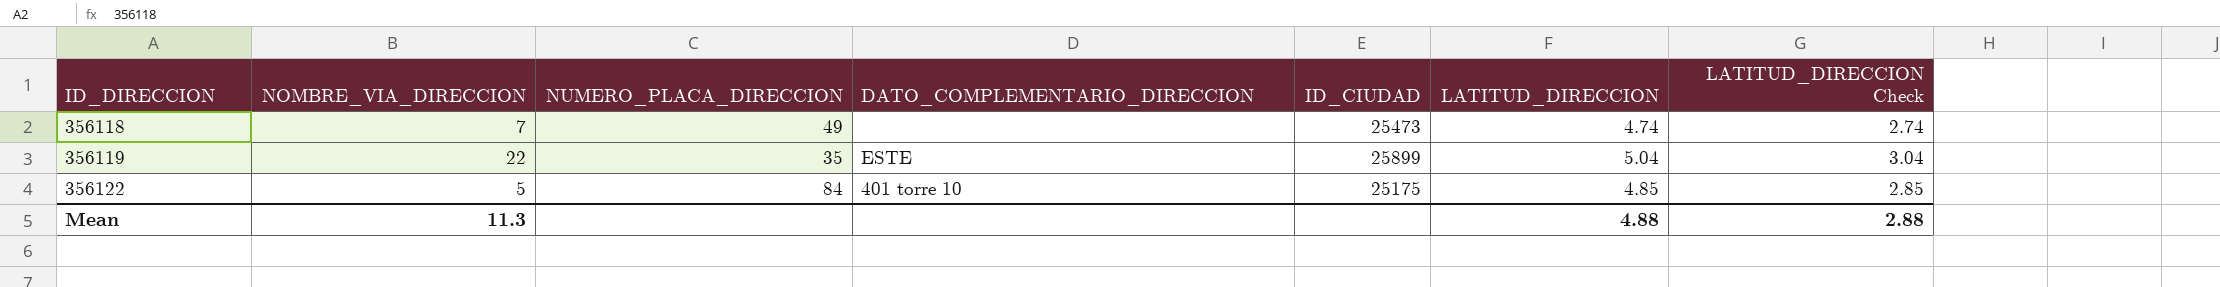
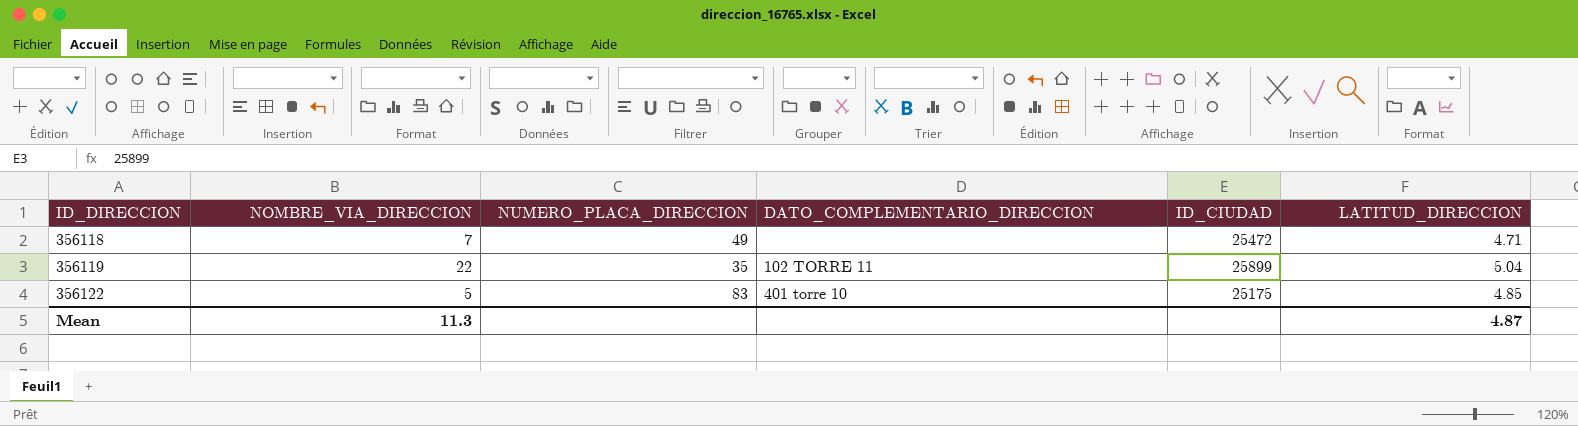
column LATITUD_DIRECCION Check | formula: [LATITUD_DIRECCION] - 2 -> none
356118 | ID_CIUDAD: 25473 -> 25472
356118 | LATITUD_DIRECCION: 4.74 -> 4.71
356119 | DATO_COMPLEMENTARIO_DIRECCION: ESTE -> 102 TORRE 11
356122 | NUMERO_PLACA_DIRECCION: 84 -> 83
Mean | LATITUD_DIRECCION: 4.88 -> 4.87

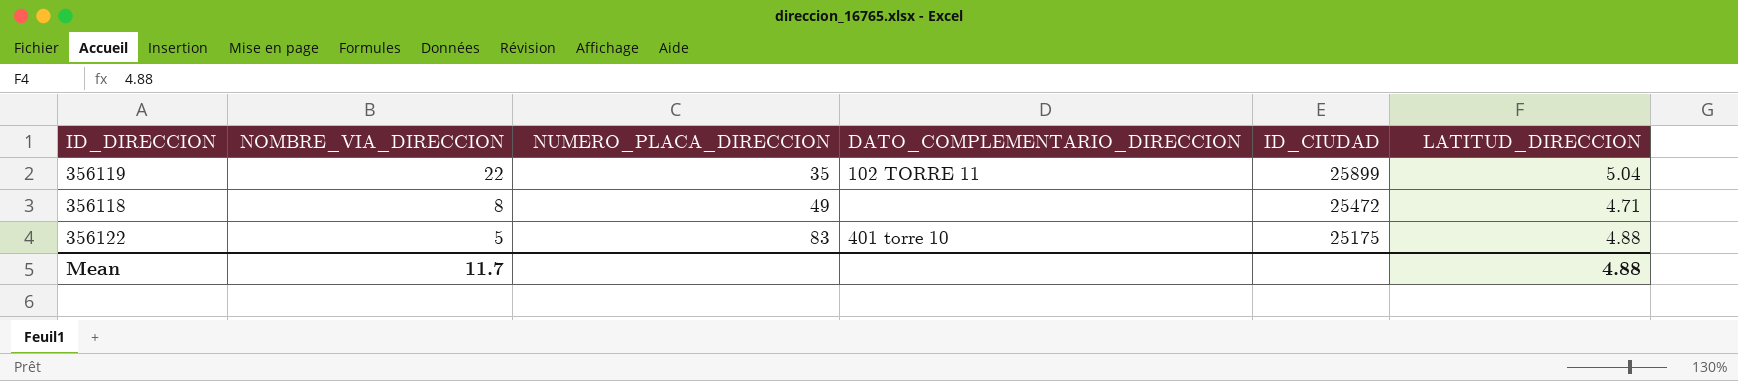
row order: ID_DIRECCION ascending -> NOMBRE_VIA_DIRECCION descending
356118 | NOMBRE_VIA_DIRECCION: 7 -> 8
356122 | LATITUD_DIRECCION: 4.85 -> 4.88
Mean | NOMBRE_VIA_DIRECCION: 11.3 -> 11.7
Mean | LATITUD_DIRECCION: 4.87 -> 4.88

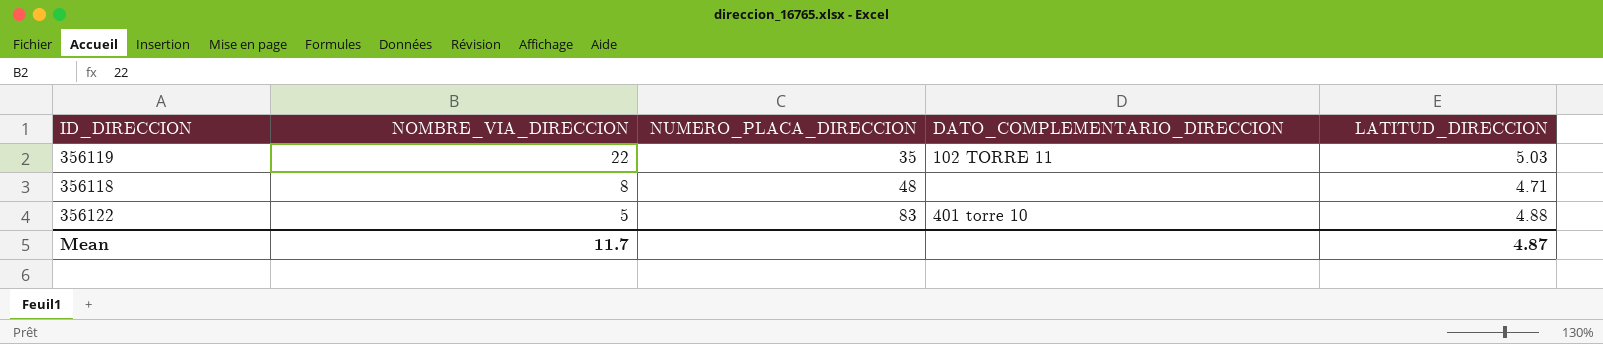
column ID_CIUDAD | position: 5 -> none
356119 | LATITUD_DIRECCION: 5.04 -> 5.03
356118 | NUMERO_PLACA_DIRECCION: 49 -> 48
Mean | LATITUD_DIRECCION: 4.88 -> 4.87

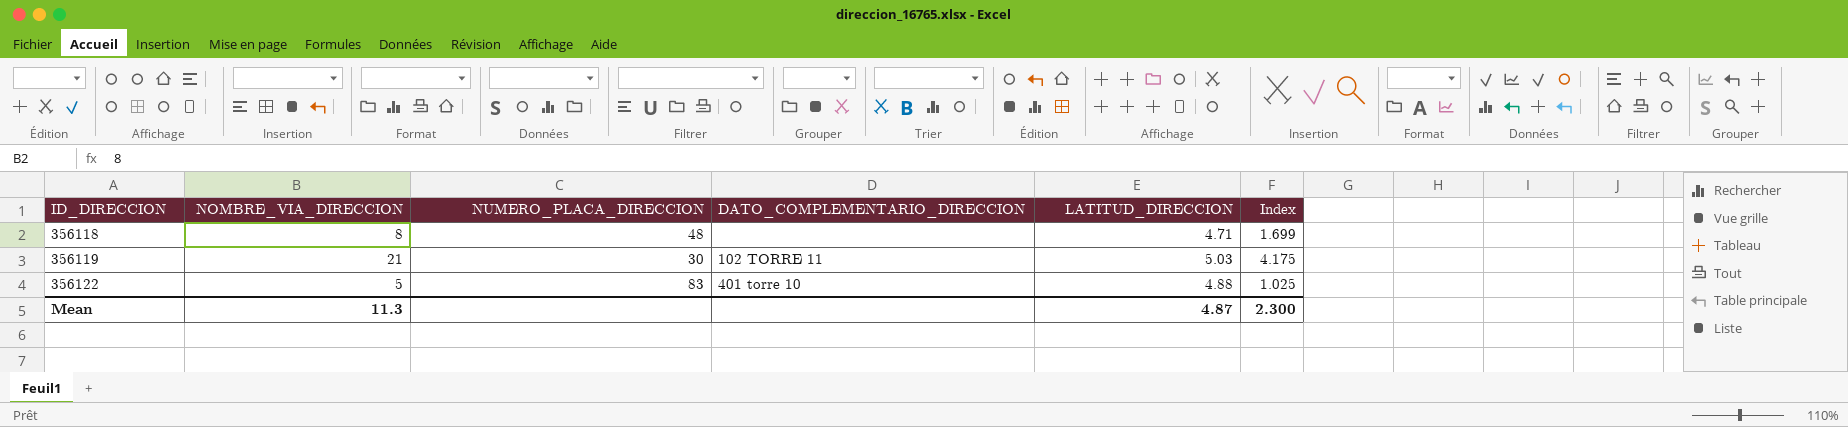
row order: NOMBRE_VIA_DIRECCION descending -> ID_DIRECCION ascending
column Index | formula: none -> [NOMBRE_VIA_DIRECCION] / [LATITUD_DIRECCION]
356119 | NOMBRE_VIA_DIRECCION: 22 -> 21
356119 | NUMERO_PLACA_DIRECCION: 35 -> 30
Mean | NOMBRE_VIA_DIRECCION: 11.7 -> 11.3

